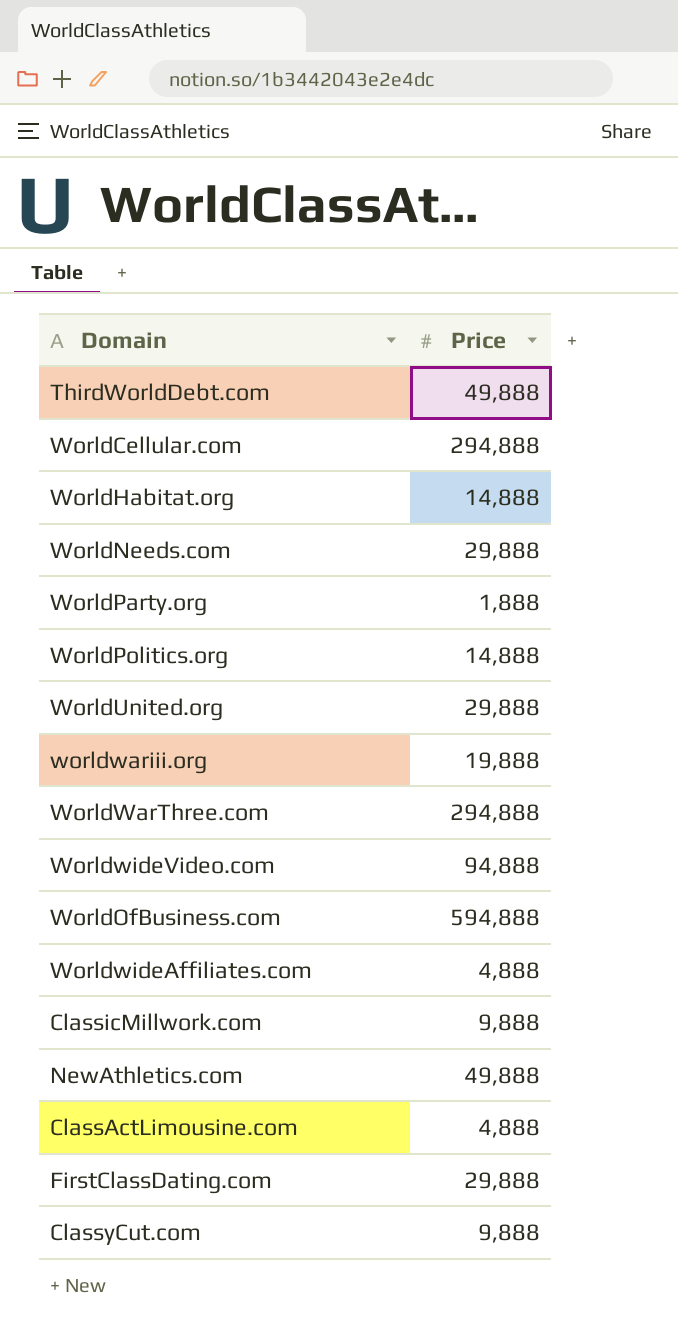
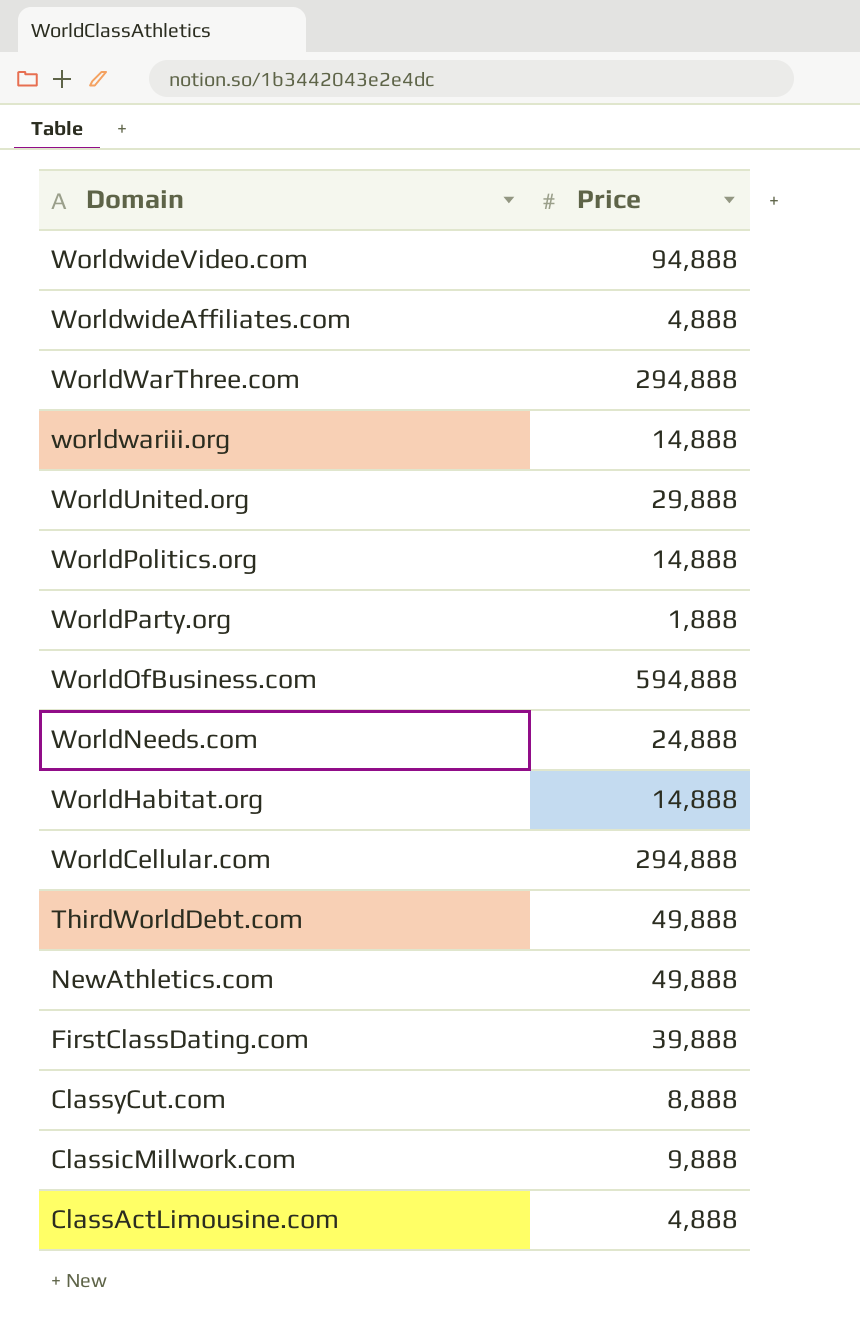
row order: none -> Domain descending
worldwariii.org | Price: 19,888 -> 14,888
WorldNeeds.com | Price: 29,888 -> 24,888
FirstClassDating.com | Price: 29,888 -> 39,888
ClassyCut.com | Price: 9,888 -> 8,888

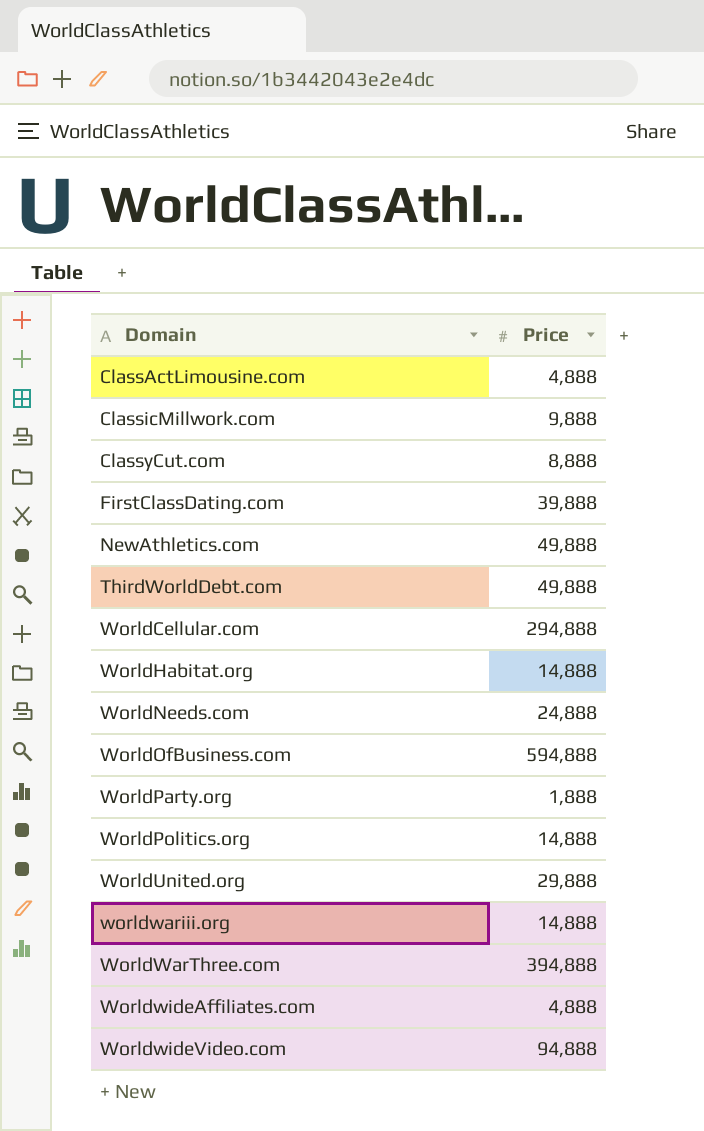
row order: Domain descending -> Domain ascending
WorldWarThree.com | Price: 294,888 -> 394,888

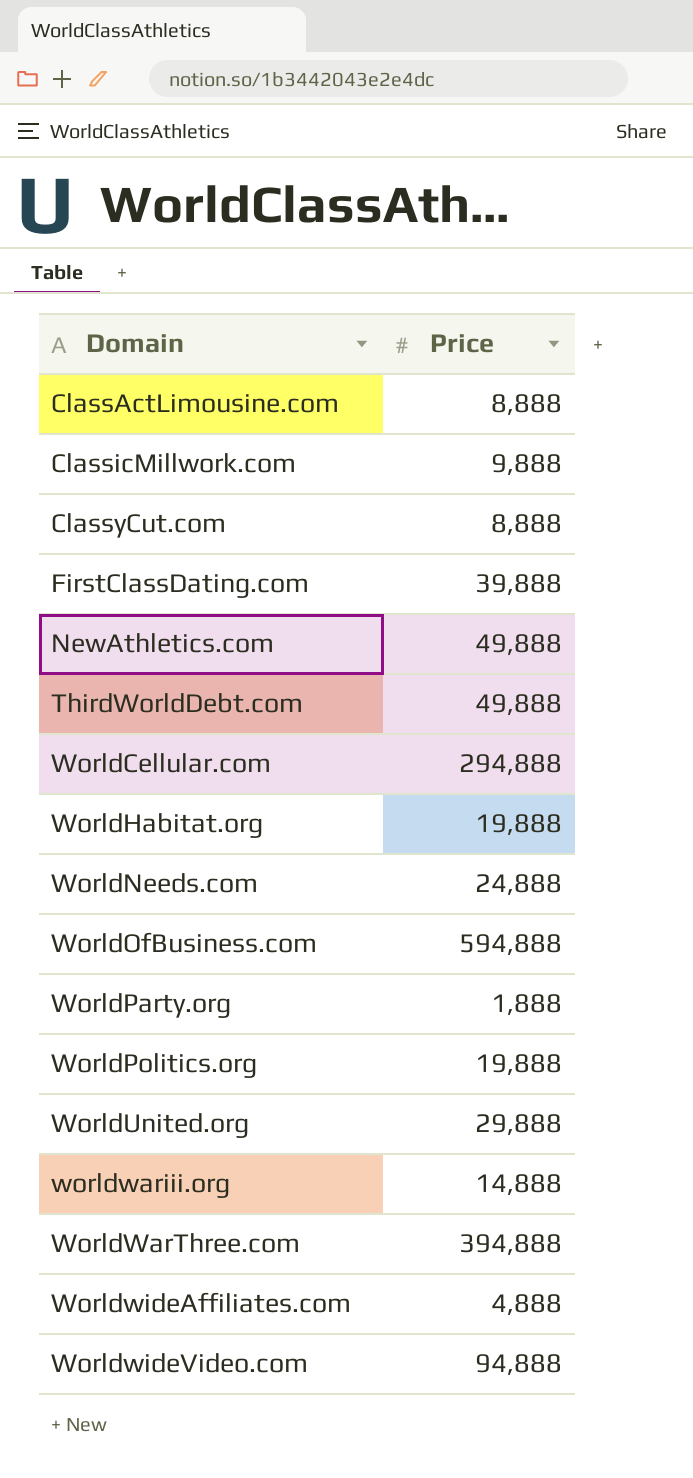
ClassActLimousine.com | Price: 4,888 -> 8,888
WorldHabitat.org | Price: 14,888 -> 19,888
WorldPolitics.org | Price: 14,888 -> 19,888

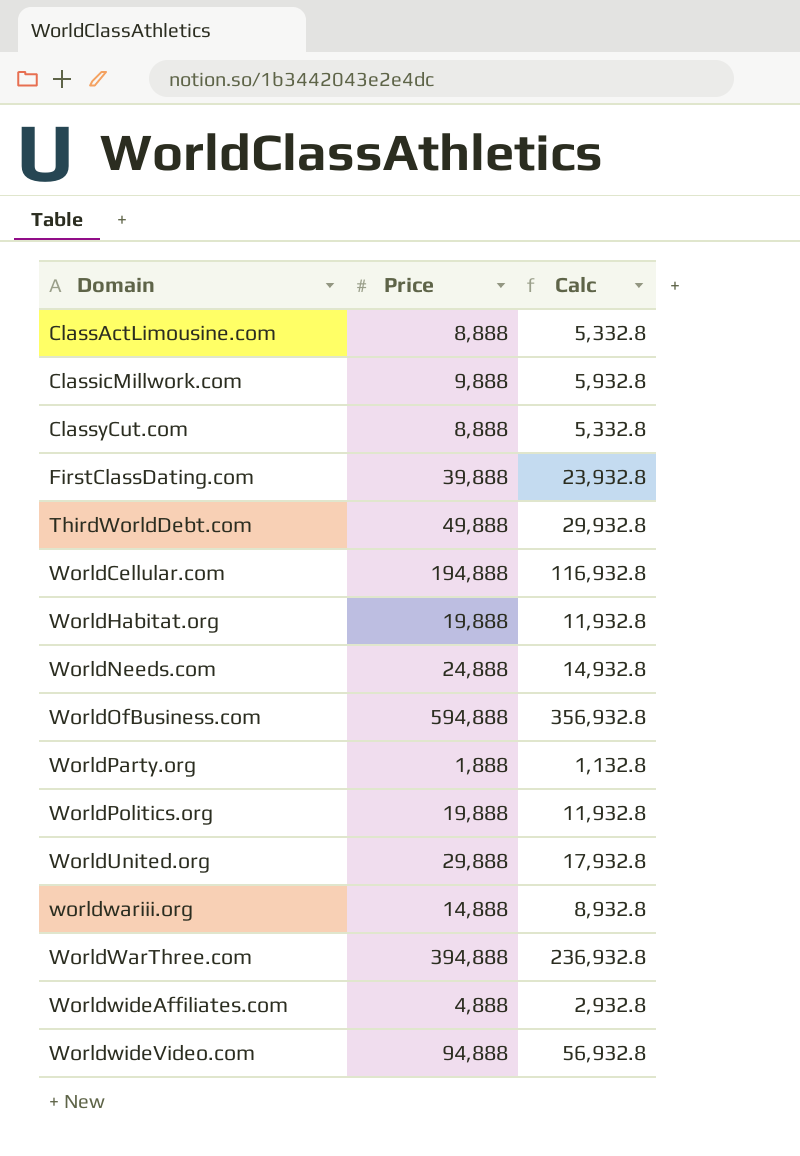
column Calc | formula: none -> [Price] * 0.6
row NewAthletics.com: 49,888 -> none
WorldCellular.com | Price: 294,888 -> 194,888

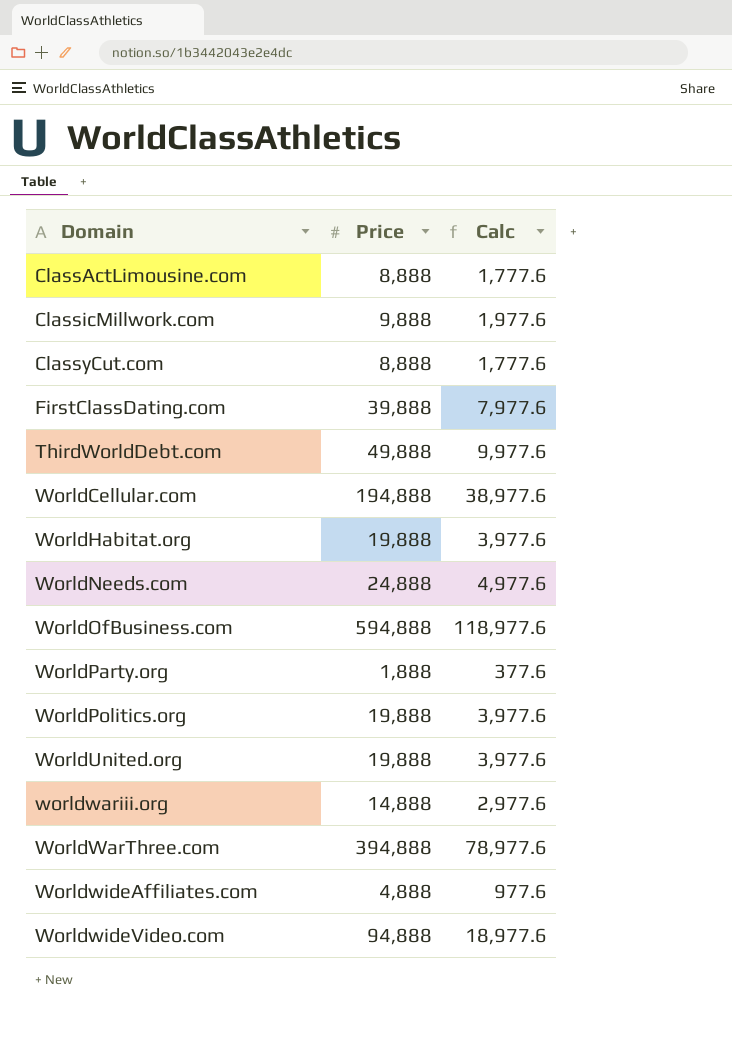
column Calc | formula: [Price] * 0.6 -> [Price] * 0.2
WorldUnited.org | Price: 29,888 -> 19,888

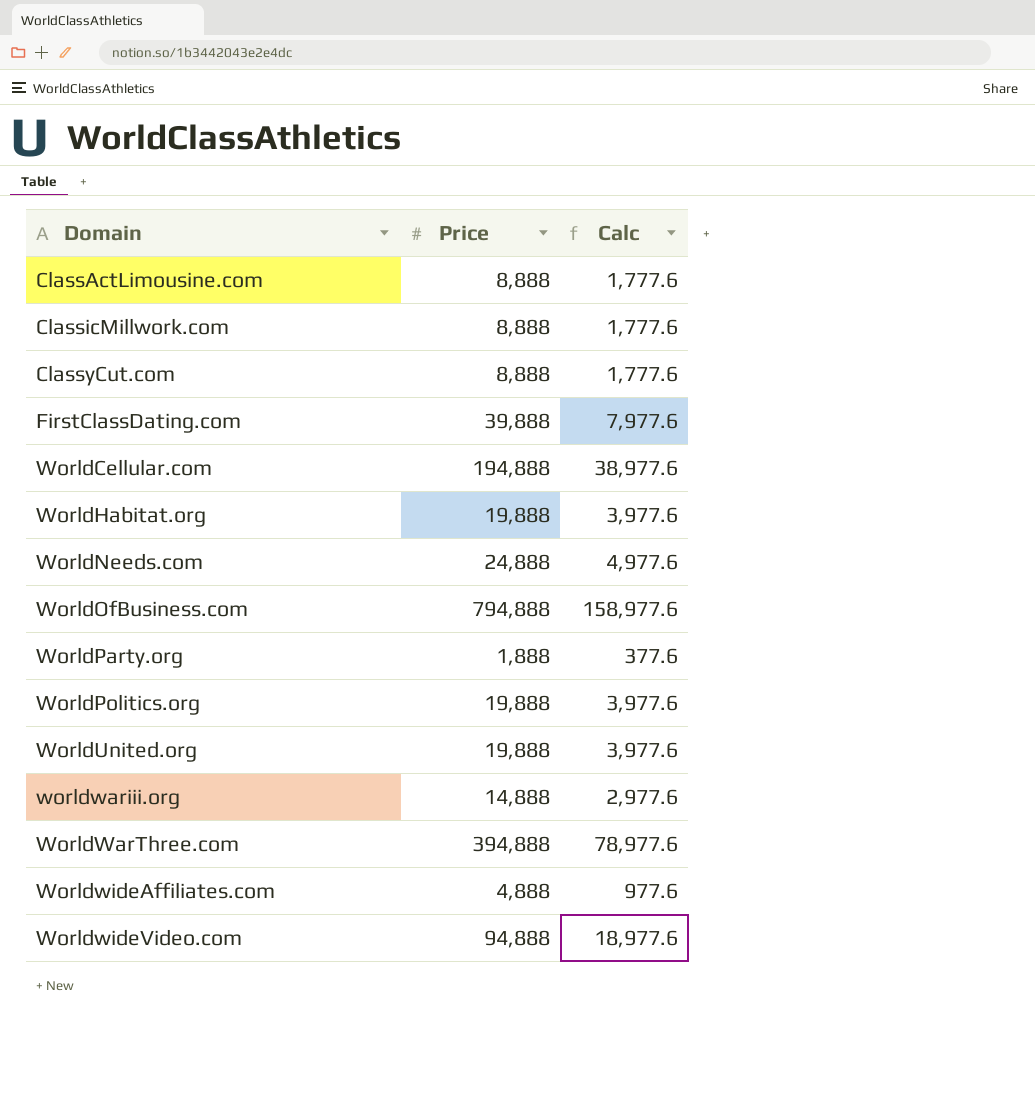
row ThirdWorldDebt.com: 49,888 | 9,977.6 -> none
ClassicMillwork.com | Price: 9,888 -> 8,888
ClassicMillwork.com | Calc: 1,977.6 -> 1,777.6
WorldOfBusiness.com | Price: 594,888 -> 794,888
WorldOfBusiness.com | Calc: 118,977.6 -> 158,977.6

